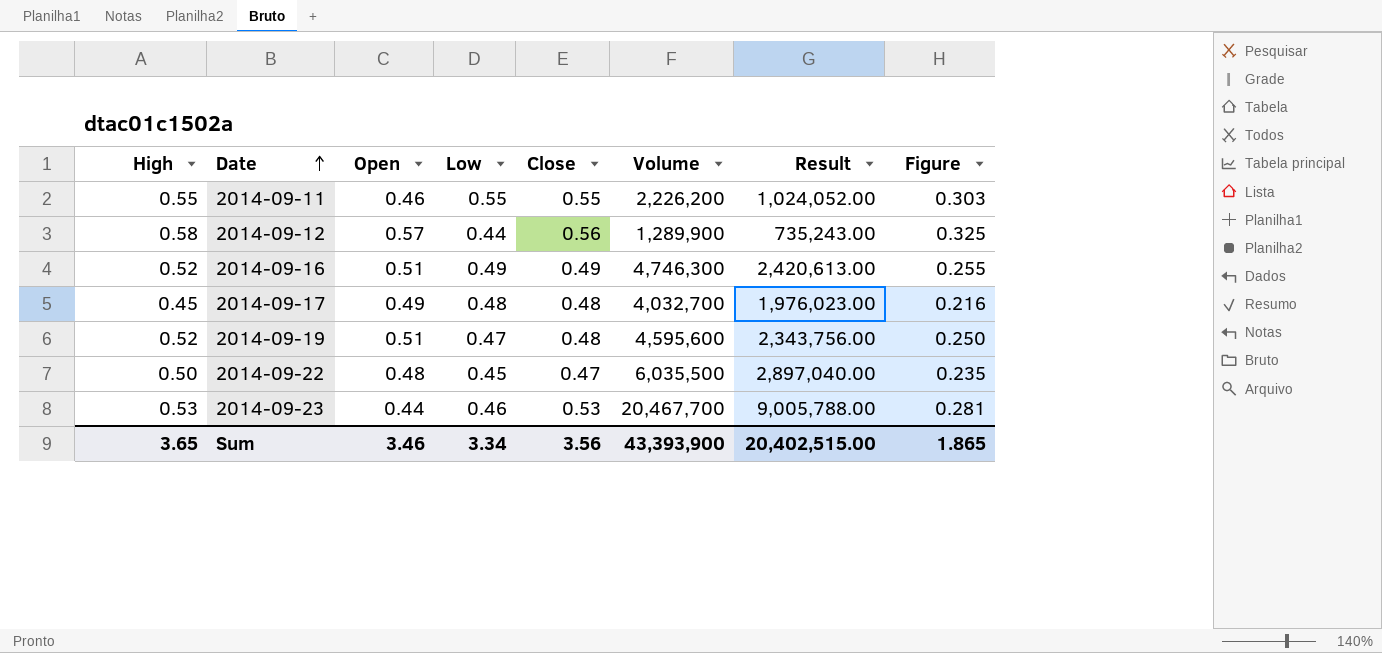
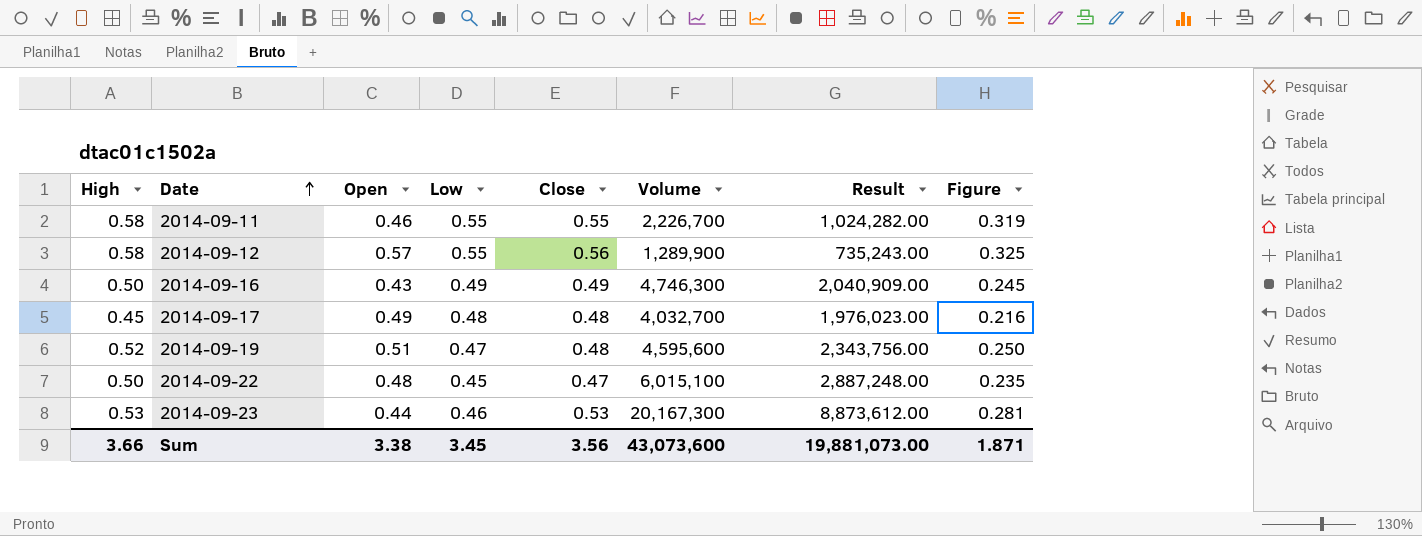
2014-09-11 | High: 0.55 -> 0.58
2014-09-11 | Volume: 2,226,200 -> 2,226,700
2014-09-11 | Result: 1,024,052.00 -> 1,024,282.00
2014-09-11 | Figure: 0.303 -> 0.319
2014-09-12 | Low: 0.44 -> 0.55
2014-09-16 | High: 0.52 -> 0.50
2014-09-16 | Open: 0.51 -> 0.43
2014-09-16 | Result: 2,420,613.00 -> 2,040,909.00
2014-09-16 | Figure: 0.255 -> 0.245
2014-09-22 | Volume: 6,035,500 -> 6,015,100
2014-09-22 | Result: 2,897,040.00 -> 2,887,248.00
2014-09-23 | Volume: 20,467,700 -> 20,167,300
2014-09-23 | Result: 9,005,788.00 -> 8,873,612.00
Sum | High: 3.65 -> 3.66
Sum | Open: 3.46 -> 3.38
Sum | Low: 3.34 -> 3.45
Sum | Volume: 43,393,900 -> 43,073,600
Sum | Result: 20,402,515.00 -> 19,881,073.00
Sum | Figure: 1.865 -> 1.871

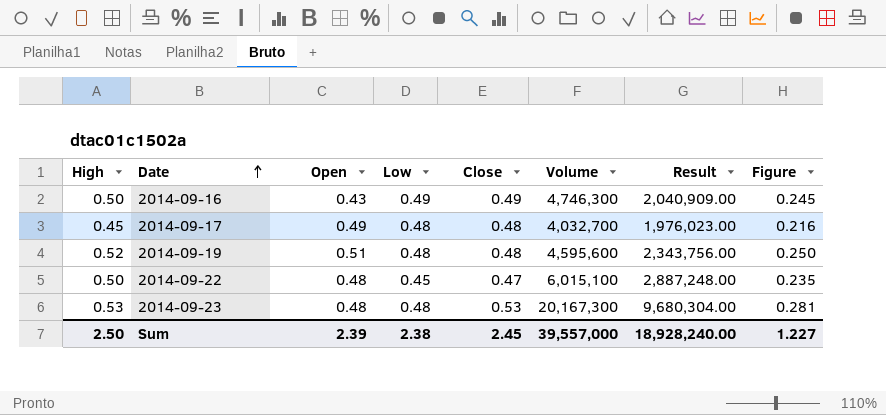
row 2014-09-11: 0.58 | 0.46 | 0.55 | 0.55 | 2,226,700 | 1,024,282.00 | 0.319 -> none
row 2014-09-12: 0.58 | 0.57 | 0.55 | 0.56 | 1,289,900 | 735,243.00 | 0.325 -> none
2014-09-19 | Low: 0.47 -> 0.48
2014-09-23 | Open: 0.44 -> 0.48
2014-09-23 | Low: 0.46 -> 0.48
2014-09-23 | Result: 8,873,612.00 -> 9,680,304.00
Sum | High: 3.66 -> 2.50
Sum | Open: 3.38 -> 2.39
Sum | Low: 3.45 -> 2.38
Sum | Close: 3.56 -> 2.45
Sum | Volume: 43,073,600 -> 39,557,000
Sum | Result: 19,881,073.00 -> 18,928,240.00
Sum | Figure: 1.871 -> 1.227

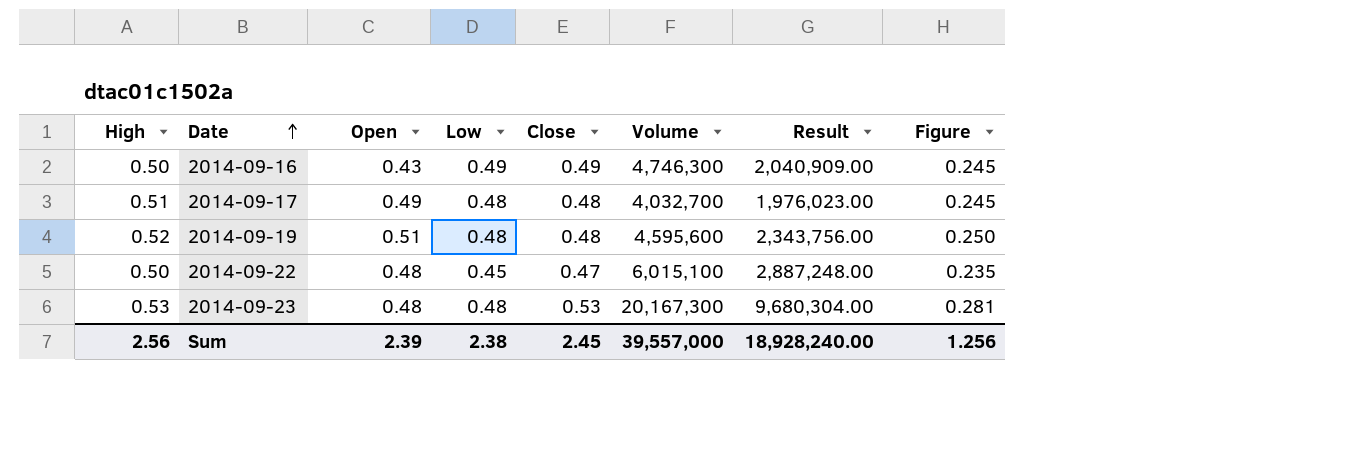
2014-09-17 | High: 0.45 -> 0.51
2014-09-17 | Figure: 0.216 -> 0.245
Sum | High: 2.50 -> 2.56
Sum | Figure: 1.227 -> 1.256

